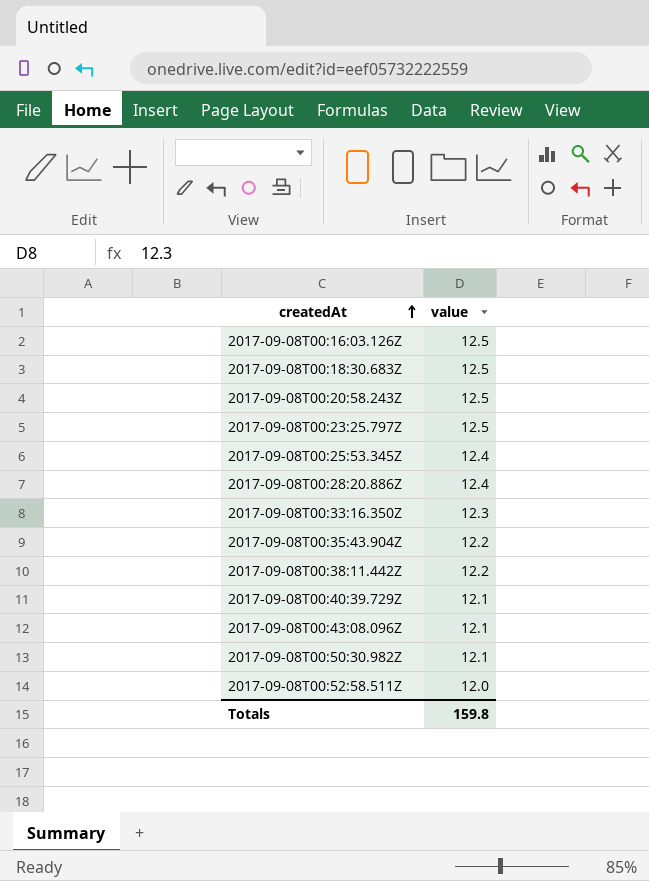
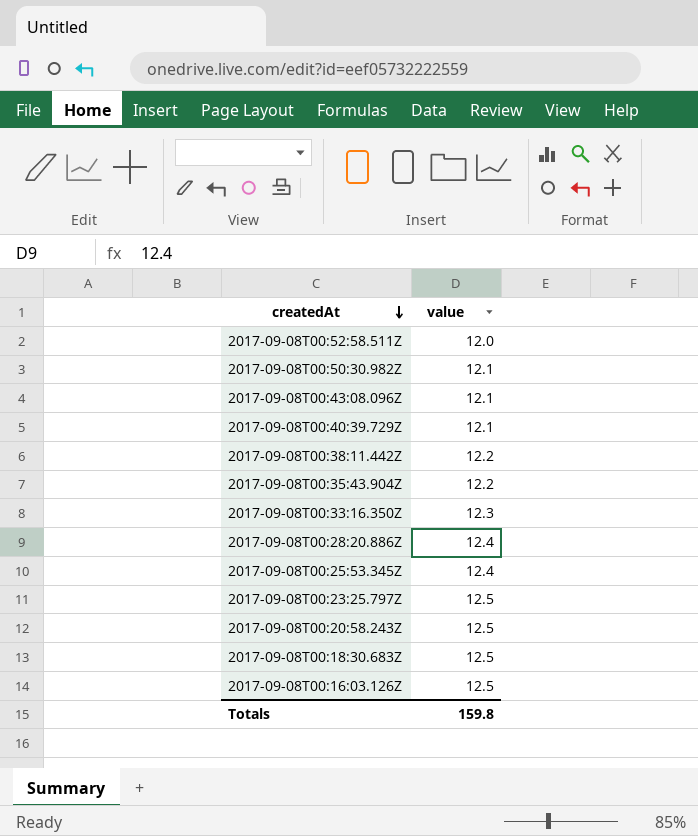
row order: createdAt ascending -> createdAt descending

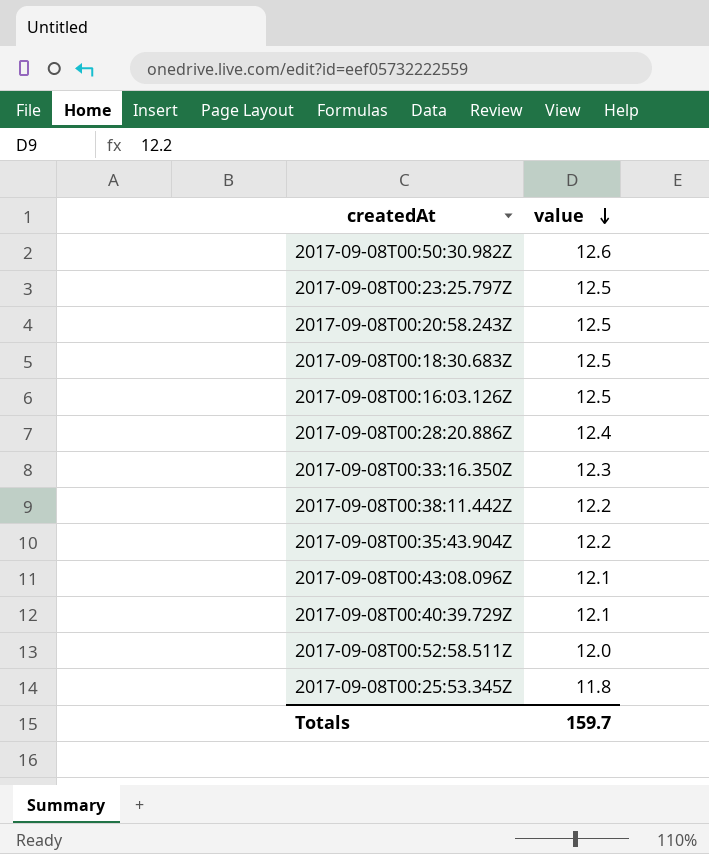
row order: createdAt descending -> value descending
2017-09-08T00:50:30.982Z | value: 12.1 -> 12.6
2017-09-08T00:25:53.345Z | value: 12.4 -> 11.8
Totals | value: 159.8 -> 159.7

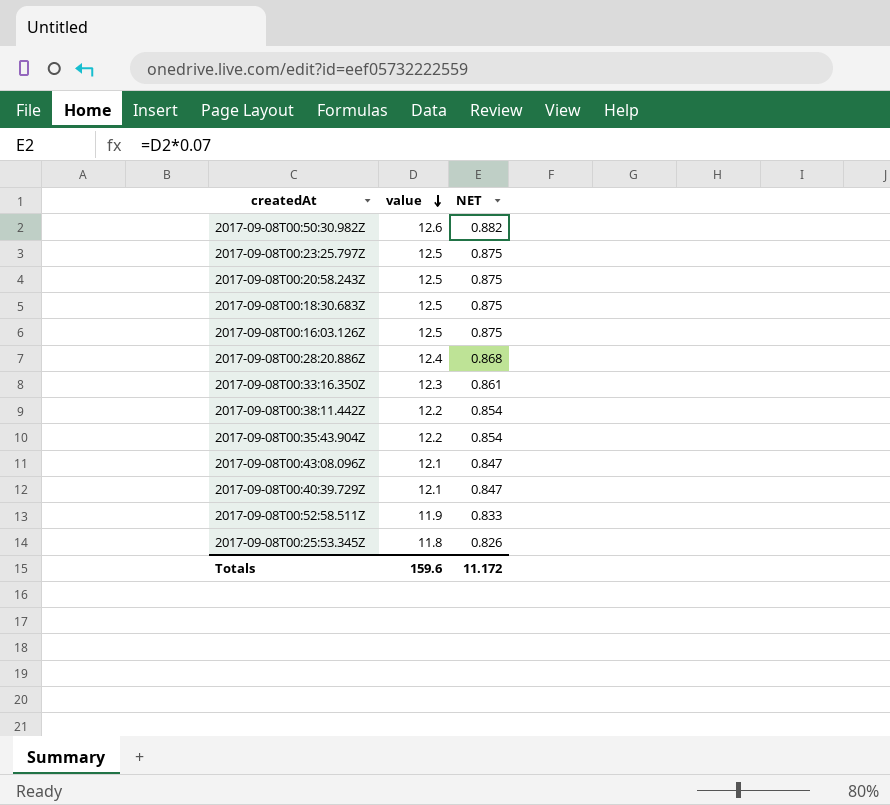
column NET | formula: none -> [value] * 0.07
2017-09-08T00:52:58.511Z | value: 12.0 -> 11.9
Totals | value: 159.7 -> 159.6

